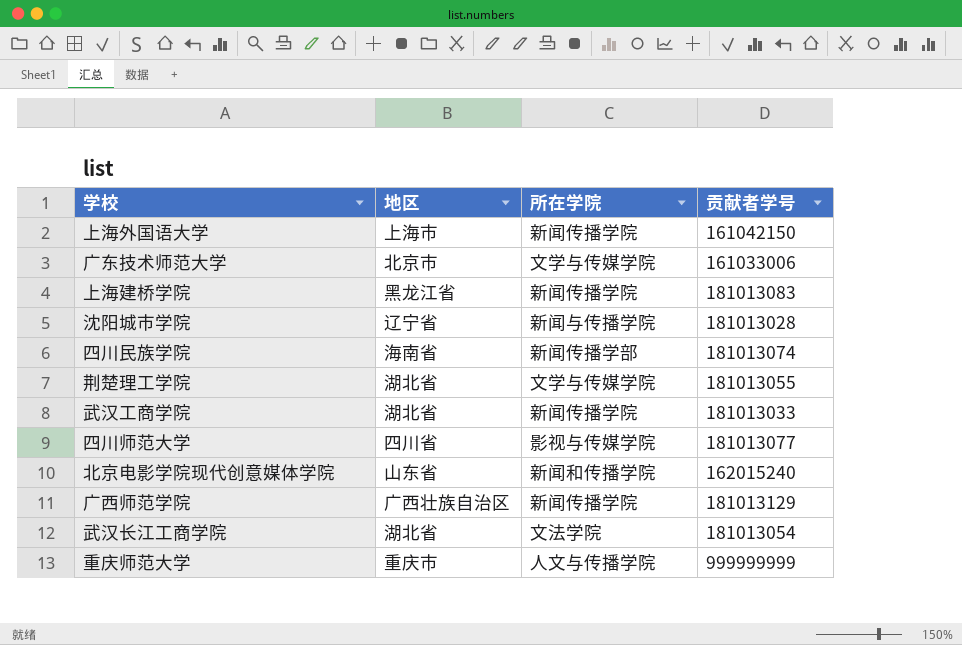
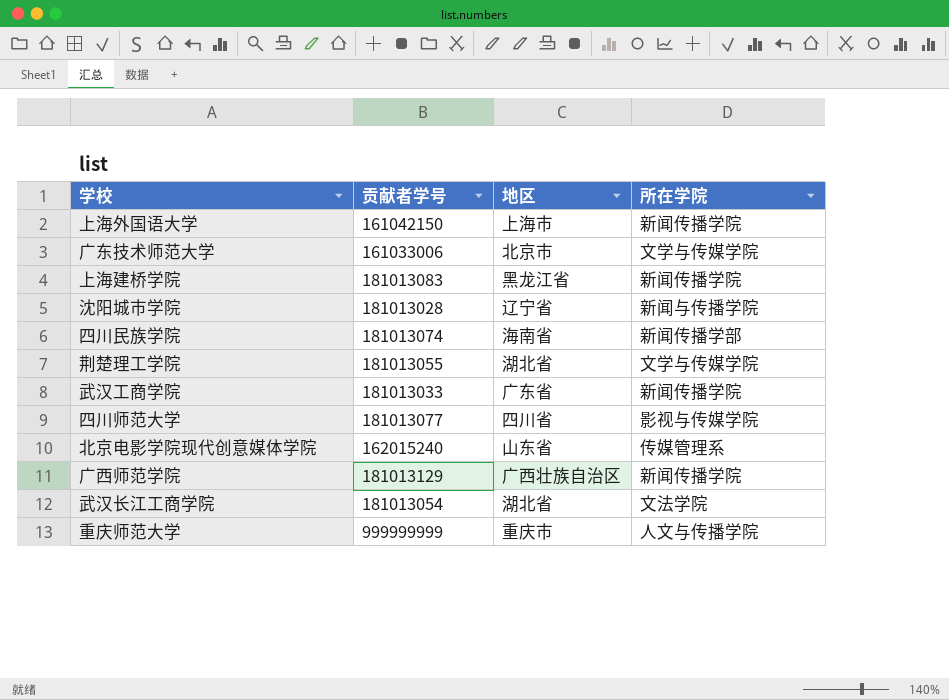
column 贡献者学号 | position: 4 -> 2
武汉工商学院 | 地区: 湖北省 -> 广东省
北京电影学院现代创意媒体学院 | 所在学院: 新闻和传播学院 -> 传媒管理系

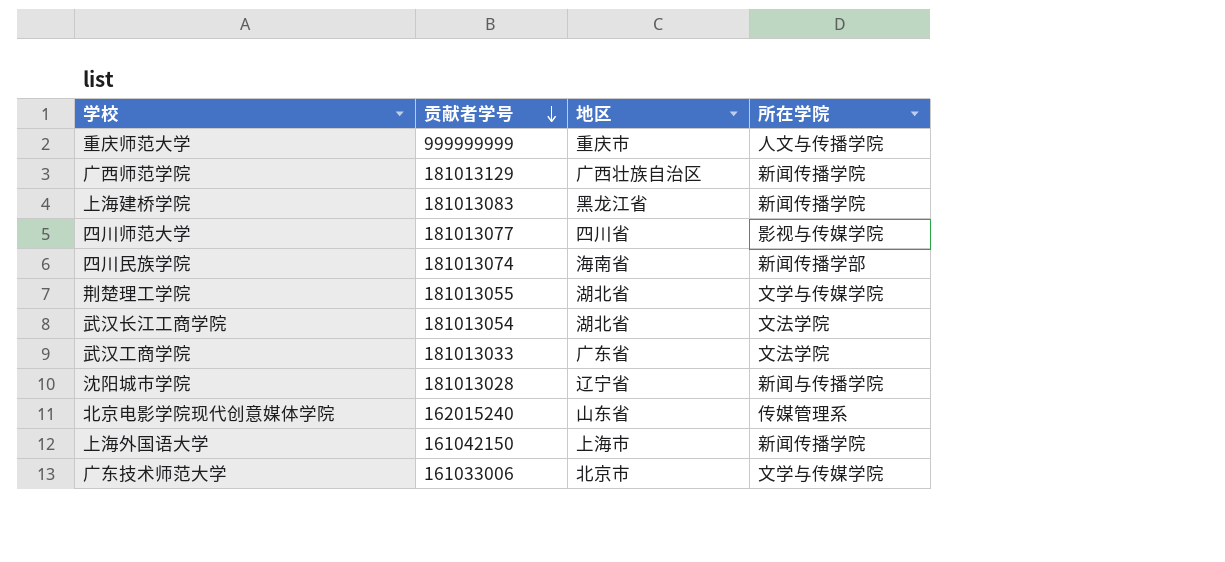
row order: none -> 贡献者学号 descending
武汉工商学院 | 所在学院: 新闻传播学院 -> 文法学院

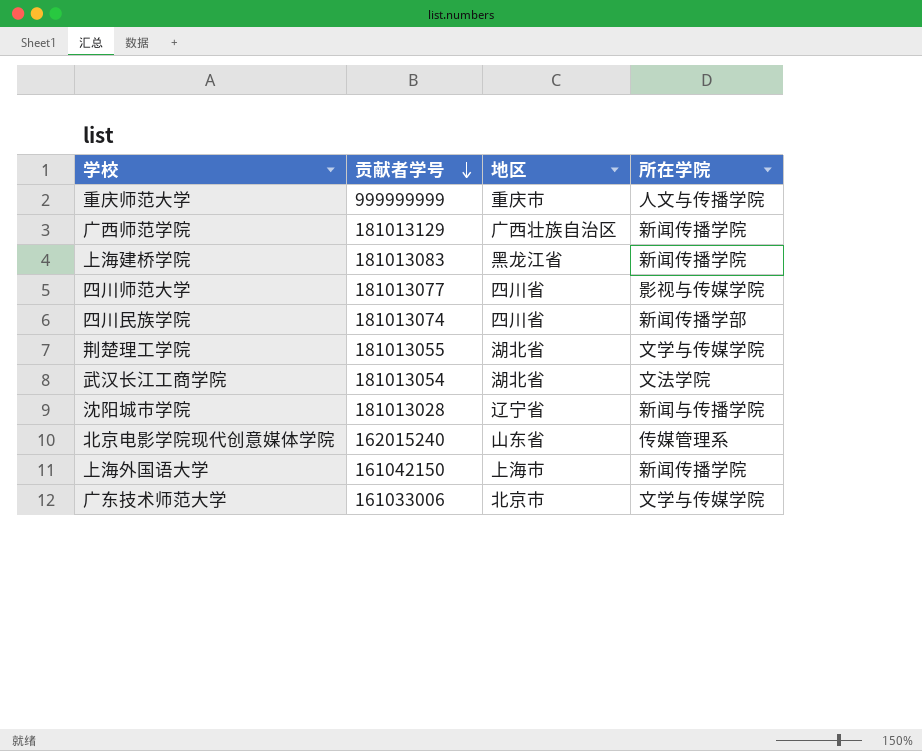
row 武汉工商学院: 181013033 | 广东省 | 文法学院 -> none
四川民族学院 | 地区: 海南省 -> 四川省

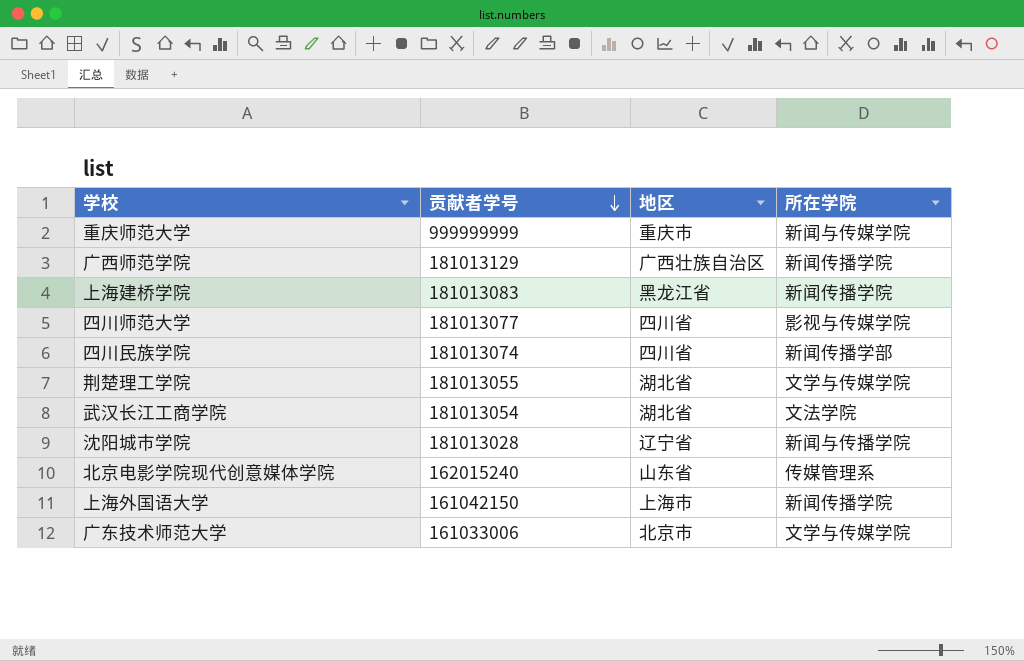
重庆师范大学 | 所在学院: 人文与传播学院 -> 新闻与传媒学院

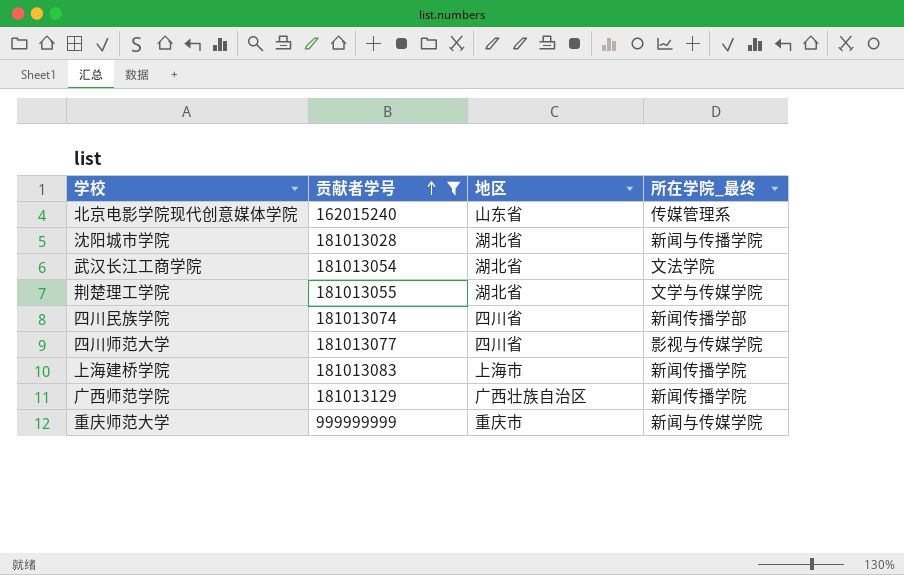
filter: none -> 贡献者学号 >= 162015240
row order: 贡献者学号 descending -> 贡献者学号 ascending
column name: 所在学院 -> 所在学院_最终
沈阳城市学院 | 地区: 辽宁省 -> 湖北省
上海建桥学院 | 地区: 黑龙江省 -> 上海市

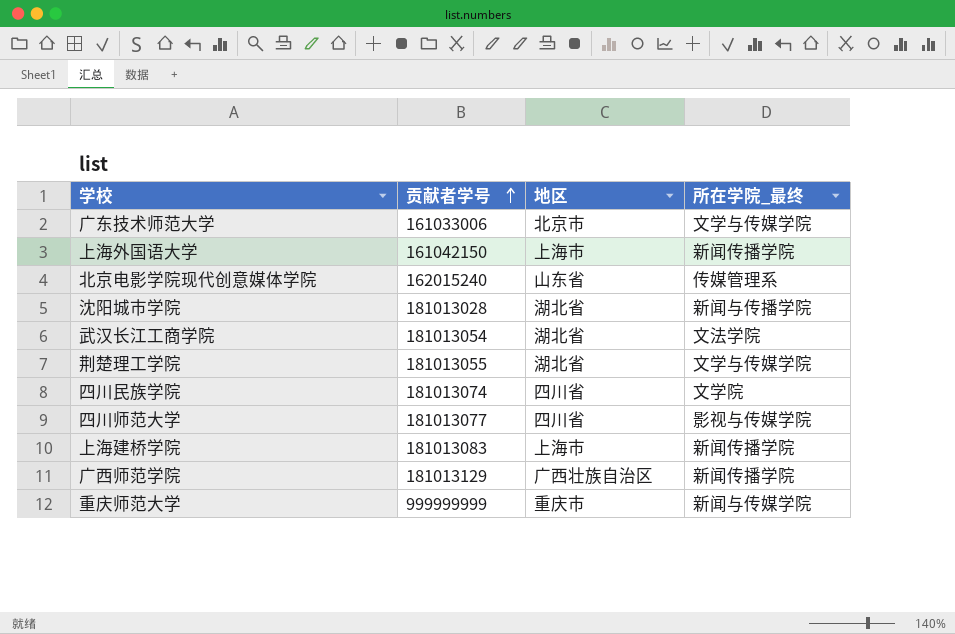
filter: 贡献者学号 >= 162015240 -> none
四川民族学院 | 所在学院_最终: 新闻传播学部 -> 文学院

